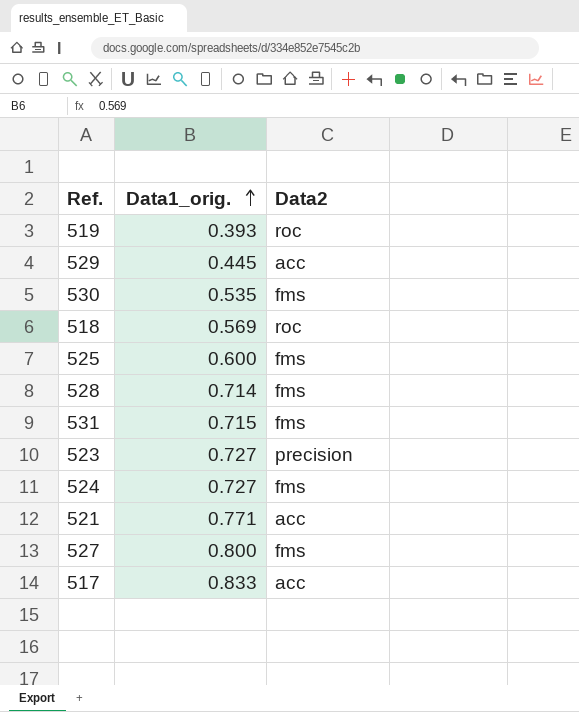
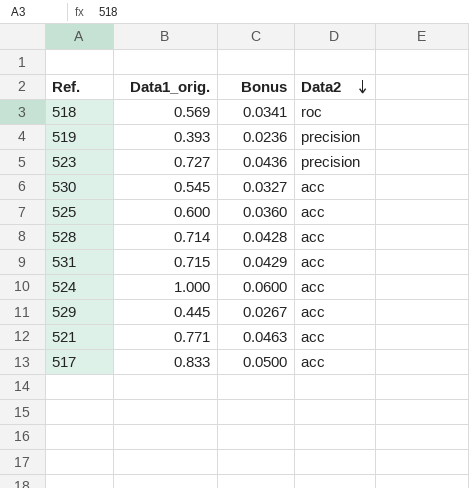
row order: Data1_orig. ascending -> Data2 descending
column Bonus | formula: none -> [Data1_orig.] * 0.06
row 527: 0.800 | fms -> none
519 | Data2: roc -> precision
530 | Data1_orig.: 0.535 -> 0.545
530 | Data2: fms -> acc
525 | Data2: fms -> acc
528 | Data2: fms -> acc
531 | Data2: fms -> acc
524 | Data1_orig.: 0.727 -> 1.000
524 | Data2: fms -> acc

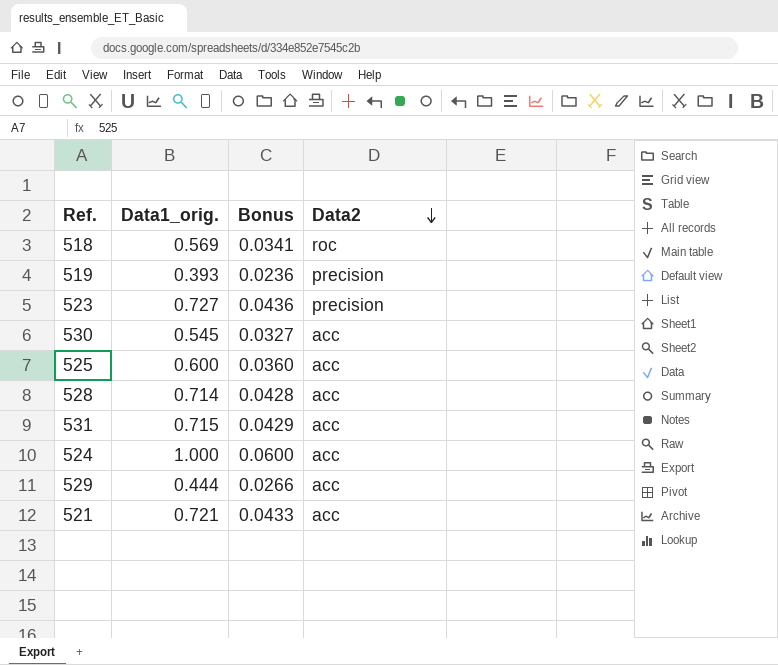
row 517: 0.833 | 0.0500 | acc -> none
529 | Data1_orig.: 0.445 -> 0.444
529 | Bonus: 0.0267 -> 0.0266
521 | Data1_orig.: 0.771 -> 0.721
521 | Bonus: 0.0463 -> 0.0433

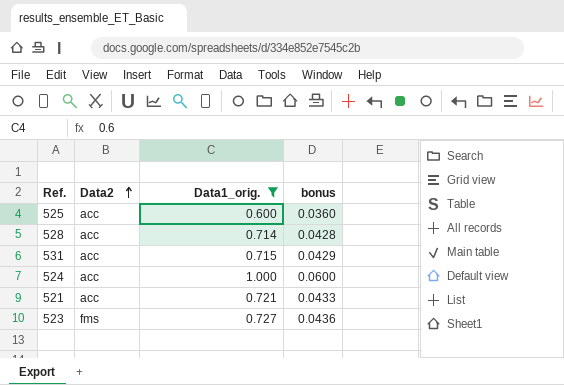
filter: none -> Data1_orig. >= 0.600
row order: Data2 descending -> Data2 ascending
column Data2 | position: 4 -> 2
column name: Bonus -> bonus
523 | Data2: precision -> fms

